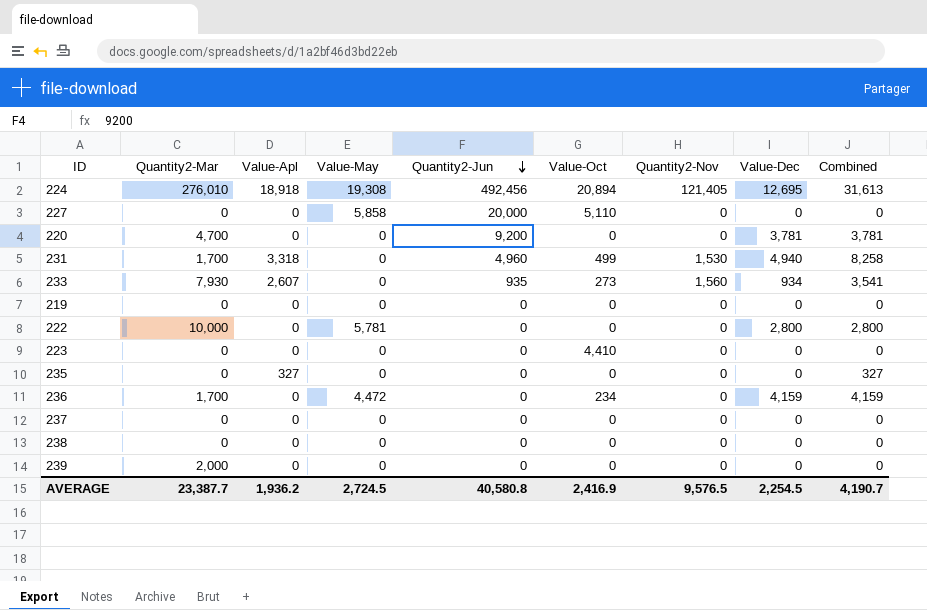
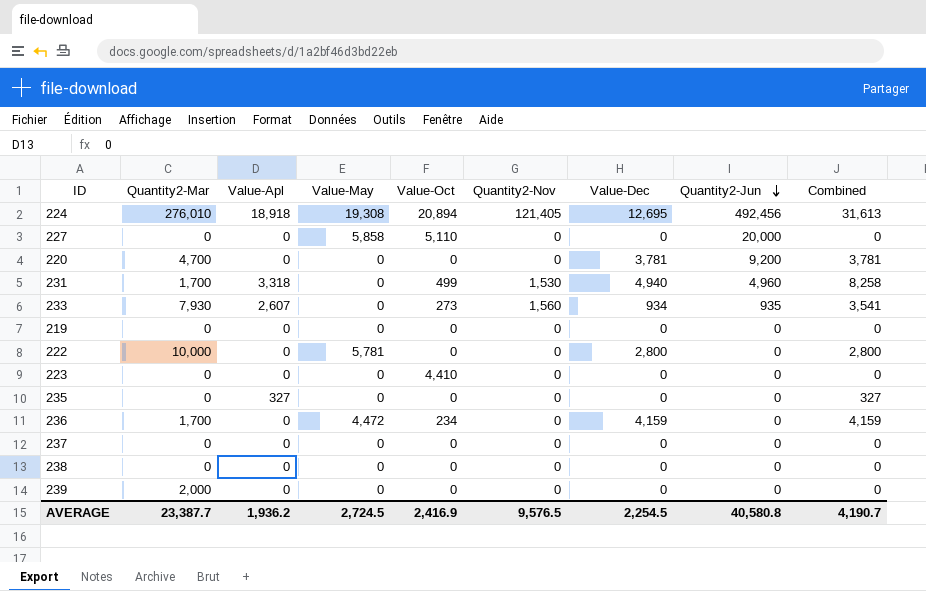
column Quantity2-Jun | position: 5 -> 8

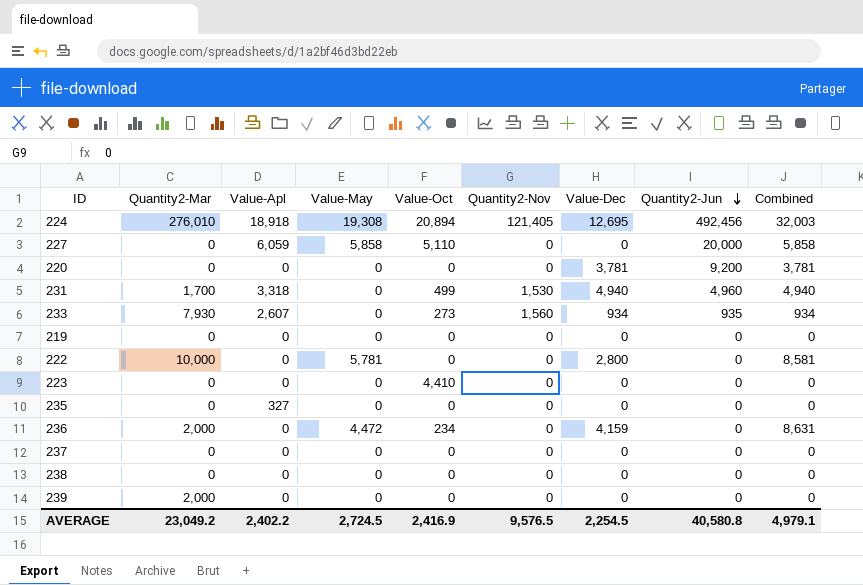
column Combined | formula: [Value-Apl] + [Value-Dec] -> [Value-May] + [Value-Dec]
227 | Value-Apl: 0 -> 6,059
220 | Quantity2-Mar: 4,700 -> 0
236 | Quantity2-Mar: 1,700 -> 2,000
AVERAGE | Quantity2-Mar: 23,387.7 -> 23,049.2
AVERAGE | Value-Apl: 1,936.2 -> 2,402.2
AVERAGE | Combined: 4,190.7 -> 4,979.1

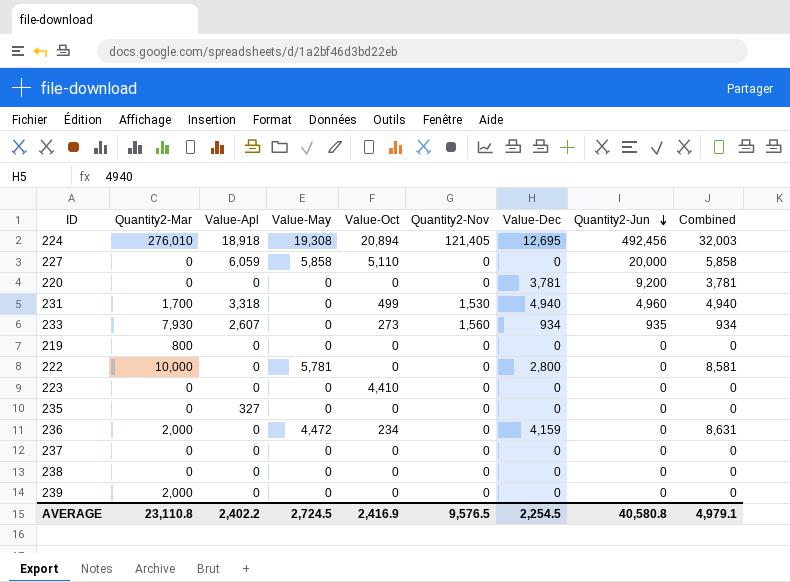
219 | Quantity2-Mar: 0 -> 800
AVERAGE | Quantity2-Mar: 23,049.2 -> 23,110.8

